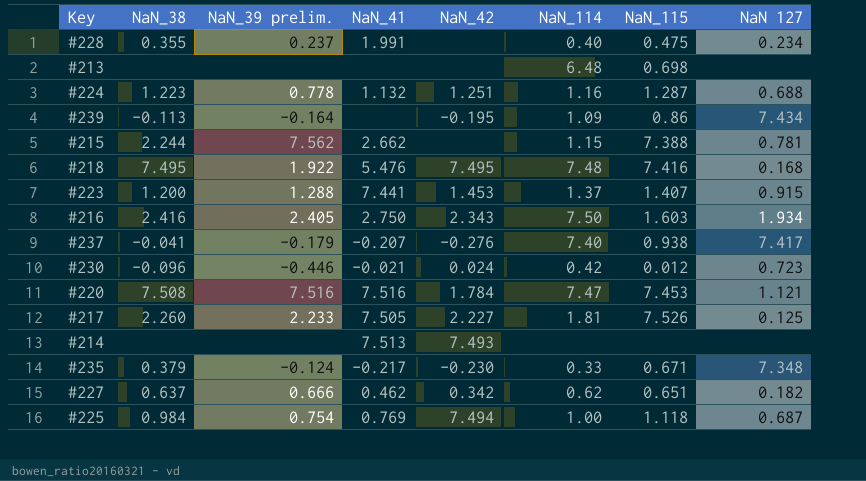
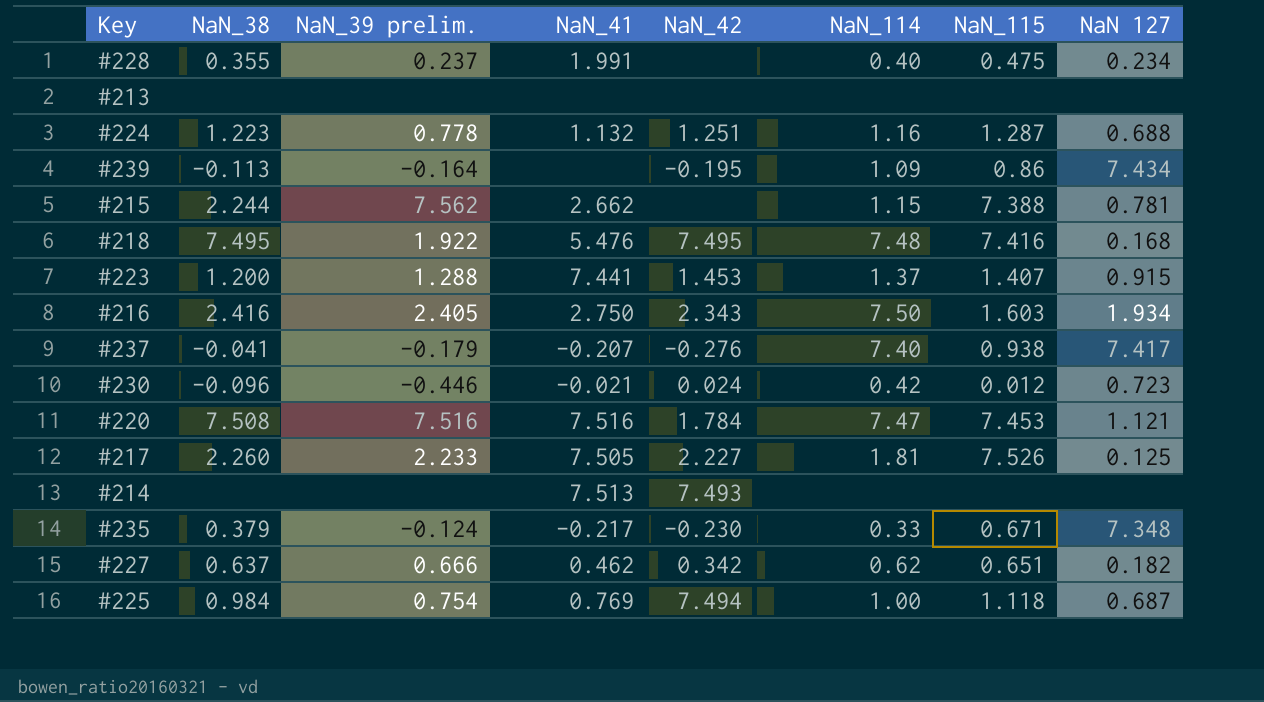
#213 | NaN_114: 6.48 -> none
#213 | NaN_115: 0.698 -> none

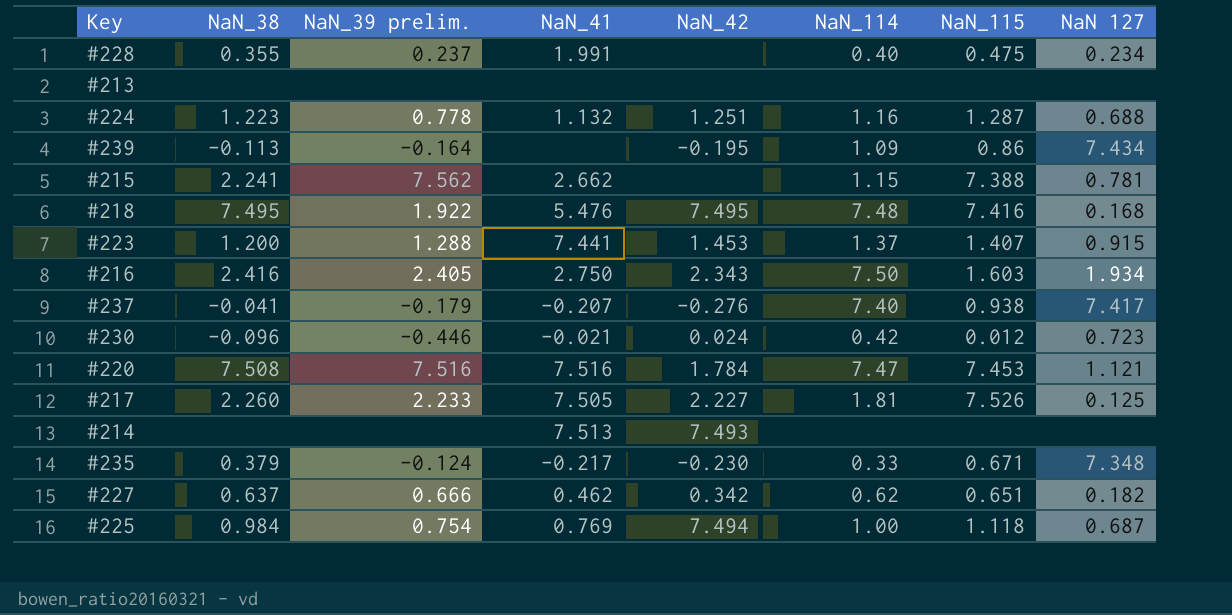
#215 | NaN_38: 2.244 -> 2.241

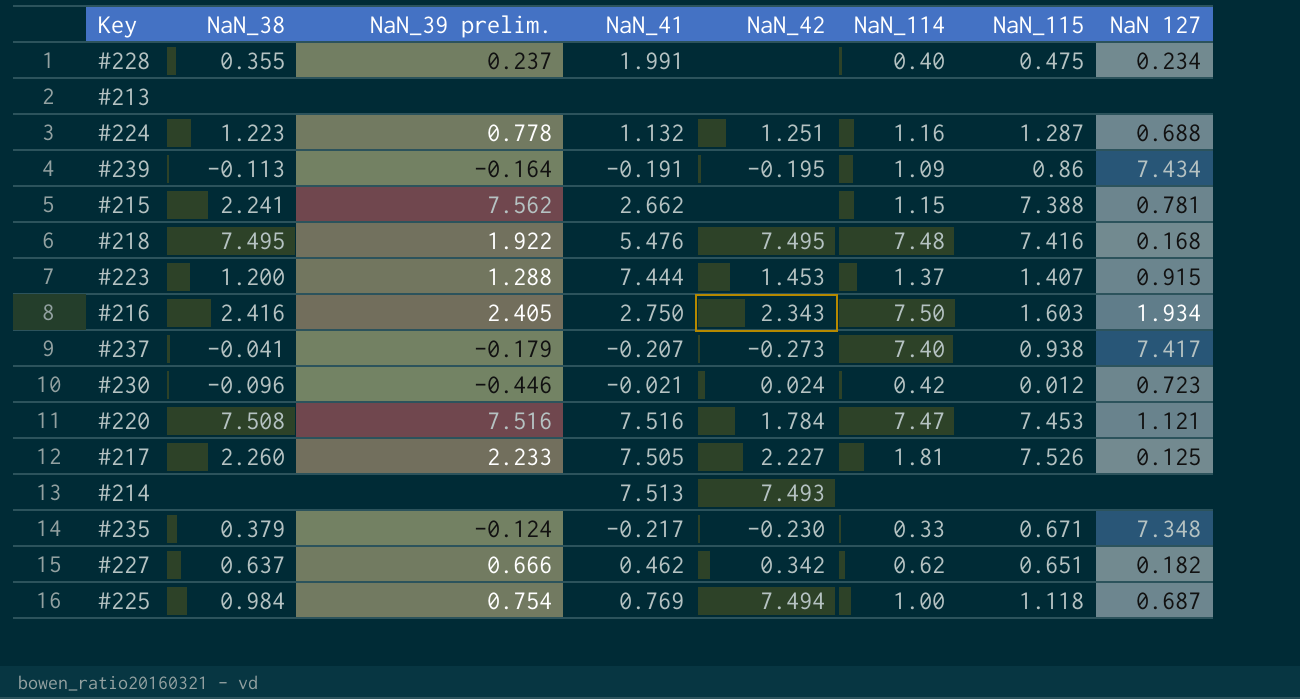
#239 | NaN_41: none -> -0.191
#223 | NaN_41: 7.441 -> 7.444
#237 | NaN_42: -0.276 -> -0.273

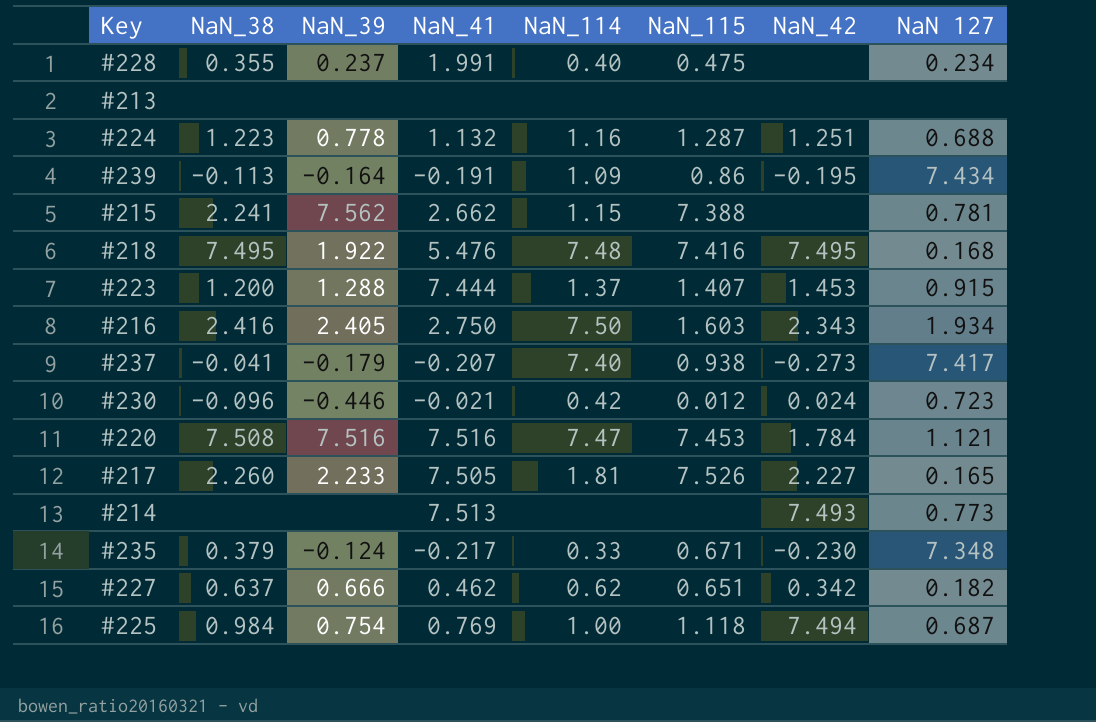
column name: NaN_39 prelim. -> NaN_39
column NaN_42 | position: 5 -> 7
#217 | NaN 127: 0.125 -> 0.165
#214 | NaN 127: none -> 0.773

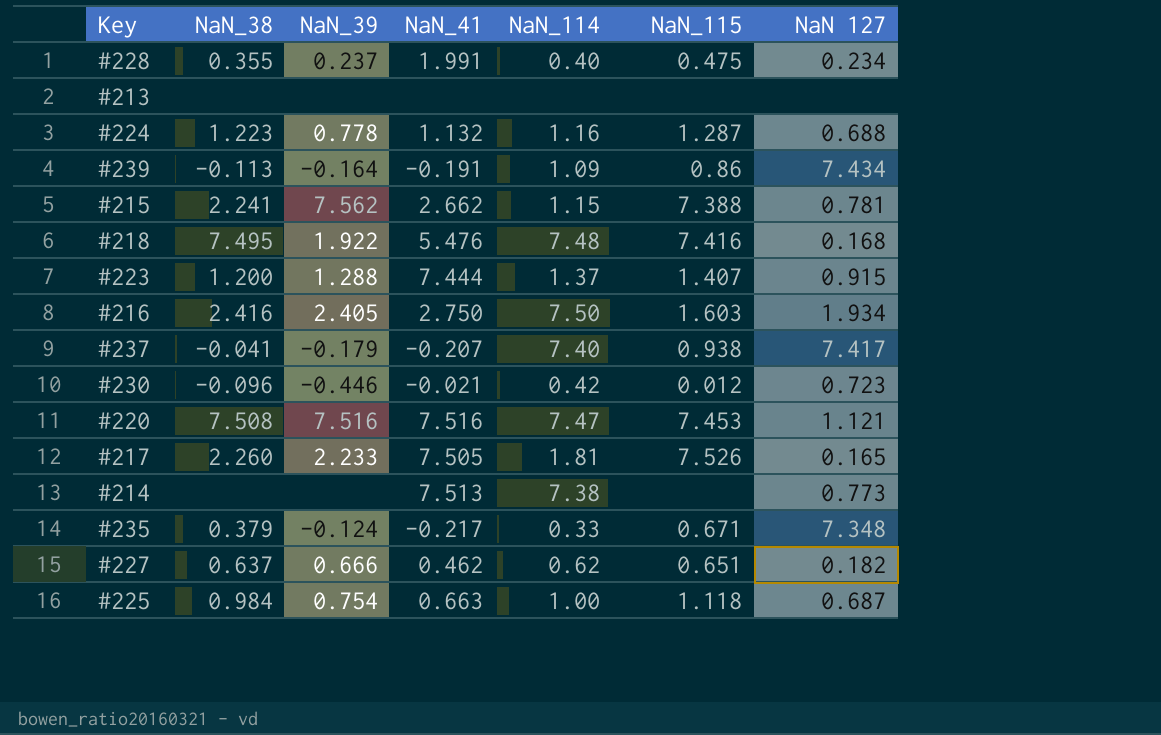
column NaN_42 | position: 7 -> none
#214 | NaN_114: none -> 7.38
#225 | NaN_41: 0.769 -> 0.663

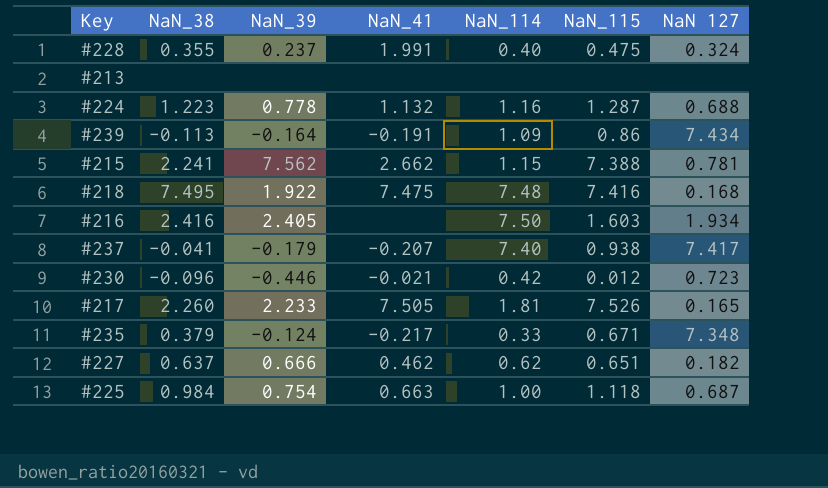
row #223: 1.200 | 1.288 | 7.444 | 1.37 | 1.407 | 0.915 -> none
row #220: 7.508 | 7.516 | 7.516 | 7.47 | 7.453 | 1.121 -> none
row #214: none | none | 7.513 | 7.38 | none | 0.773 -> none
#228 | NaN 127: 0.234 -> 0.324
#218 | NaN_41: 5.476 -> 7.475
#216 | NaN_41: 2.750 -> none

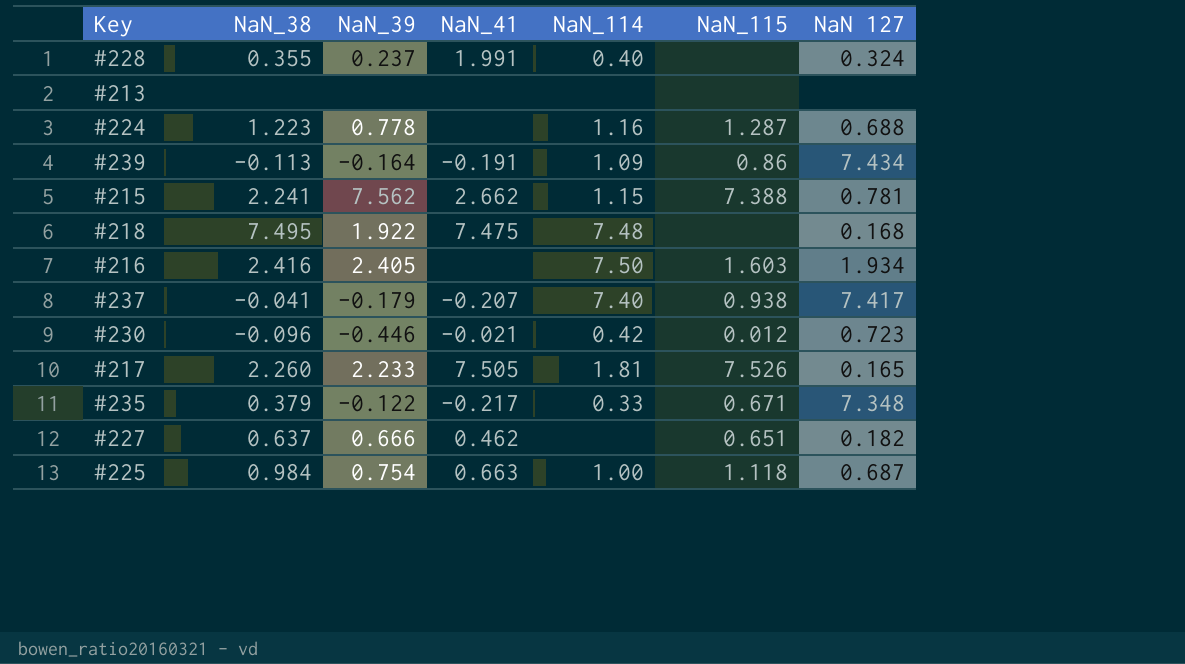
#228 | NaN_115: 0.475 -> none
#224 | NaN_41: 1.132 -> none
#218 | NaN_115: 7.416 -> none
#235 | NaN_39: -0.124 -> -0.122
#227 | NaN_114: 0.62 -> none

